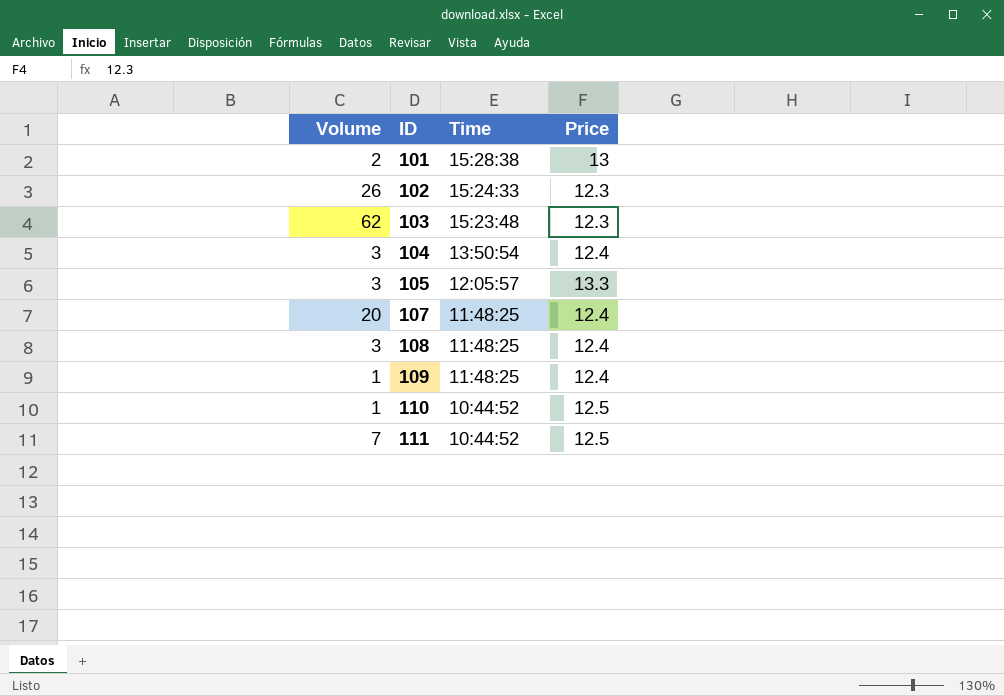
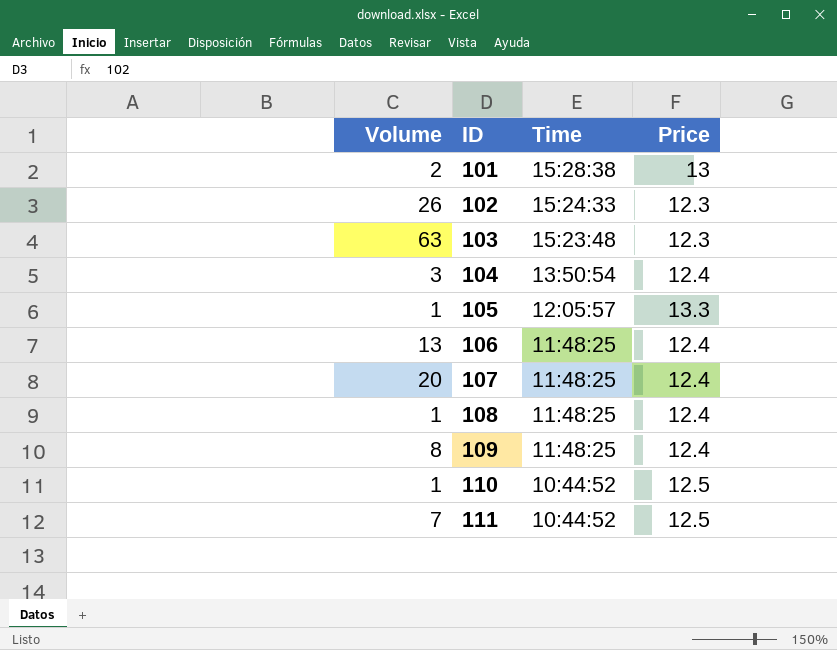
103 | Volume: 62 -> 63
105 | Volume: 3 -> 1
row 106: none -> 13 | 11:48:25 | 12.4
108 | Volume: 3 -> 1
109 | Volume: 1 -> 8

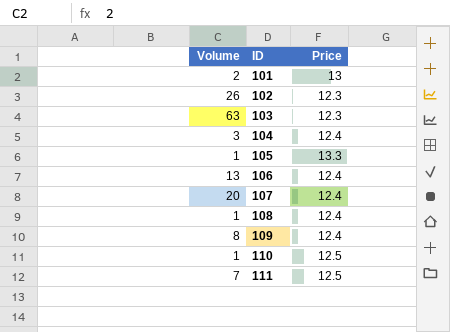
column Time | position: 3 -> none

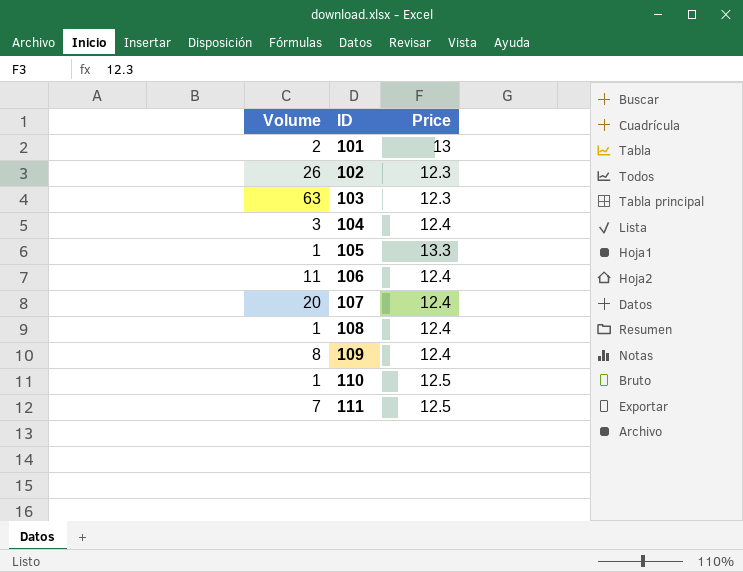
106 | Volume: 13 -> 11

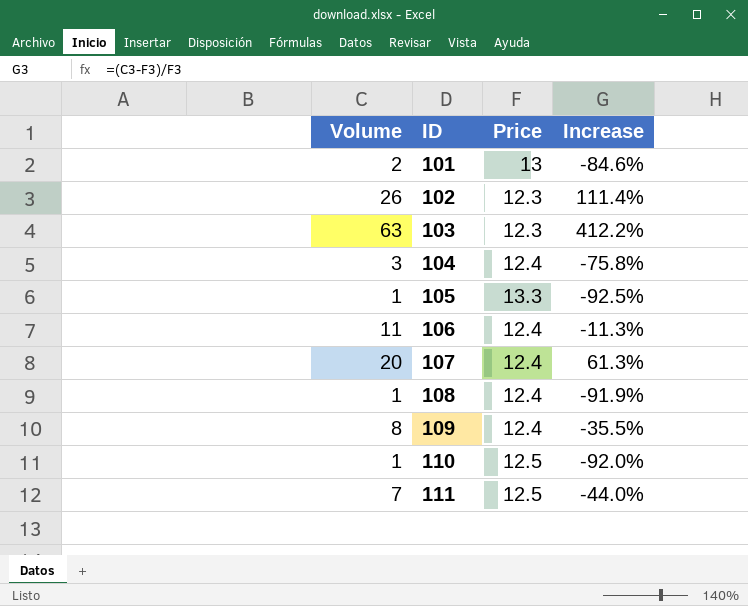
column Increase | formula: none -> ([Volume] - [Price]) / [Price]

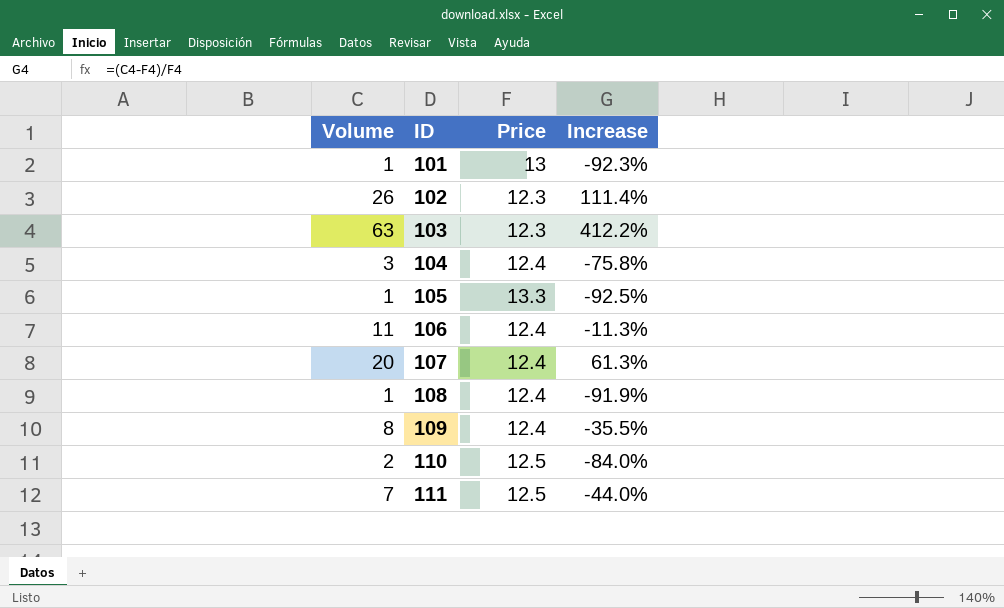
101 | Volume: 2 -> 1
101 | Increase: -84.6% -> -92.3%
110 | Volume: 1 -> 2
110 | Increase: -92.0% -> -84.0%

